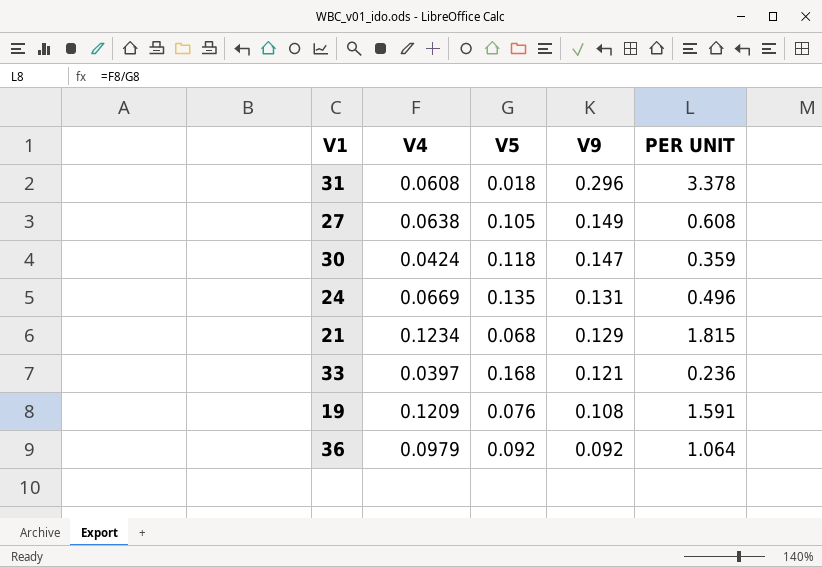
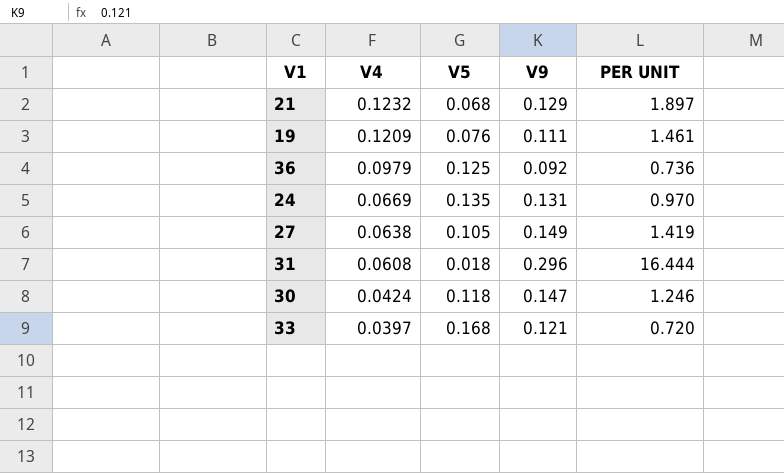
row order: V9 descending -> V4 descending
column PER UNIT | formula: [V4] / [V5] -> [V9] / [V5]
21 | V4: 0.1234 -> 0.1232
19 | V9: 0.108 -> 0.111
36 | V5: 0.092 -> 0.125

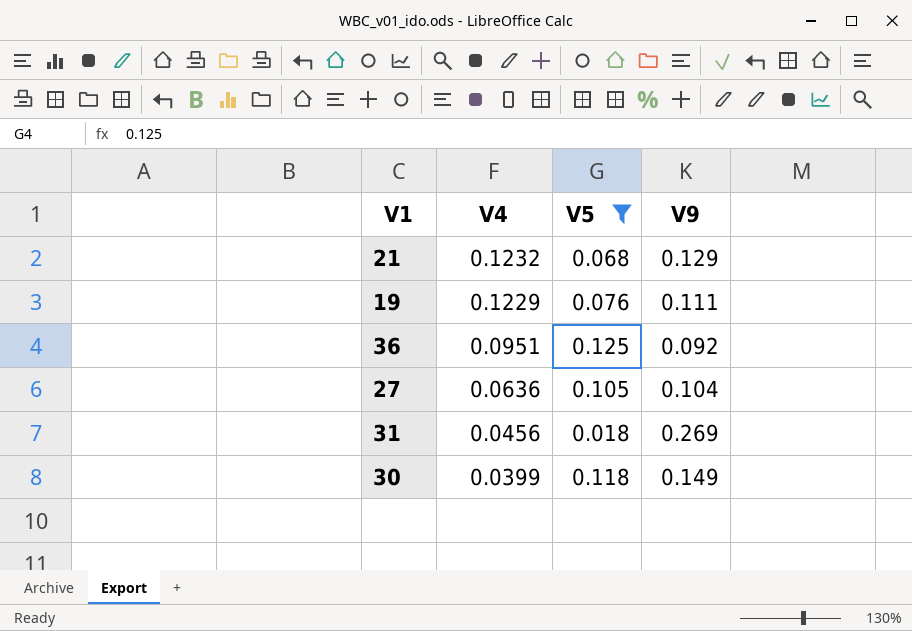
filter: none -> V5 <= 0.125
column PER UNIT | formula: [V9] / [V5] -> none
19 | V4: 0.1209 -> 0.1229
36 | V4: 0.0979 -> 0.0951
27 | V4: 0.0638 -> 0.0636
27 | V9: 0.149 -> 0.104
31 | V4: 0.0608 -> 0.0456
31 | V9: 0.296 -> 0.269
30 | V4: 0.0424 -> 0.0399
30 | V9: 0.147 -> 0.149

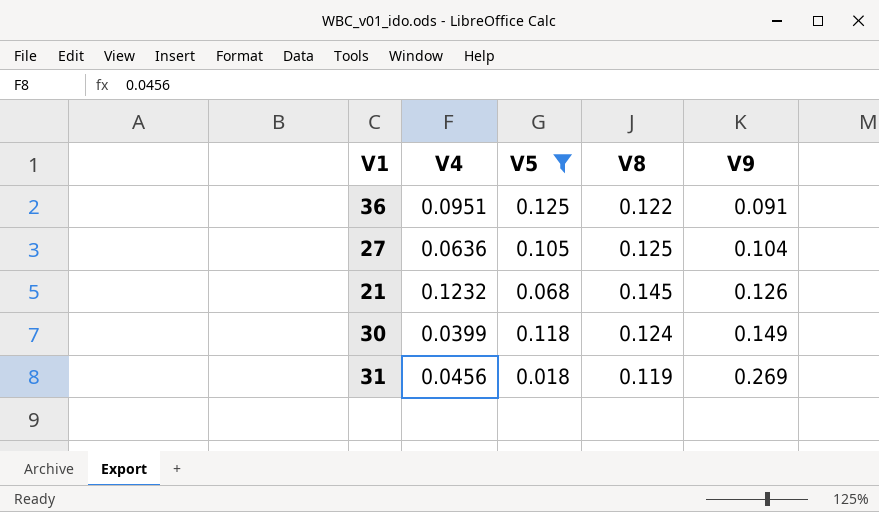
row order: V4 descending -> V9 ascending
column V8 | position: none -> 4
row 19: 0.1229 | 0.076 | 0.111 -> none
36 | V9: 0.092 -> 0.091
21 | V9: 0.129 -> 0.126

